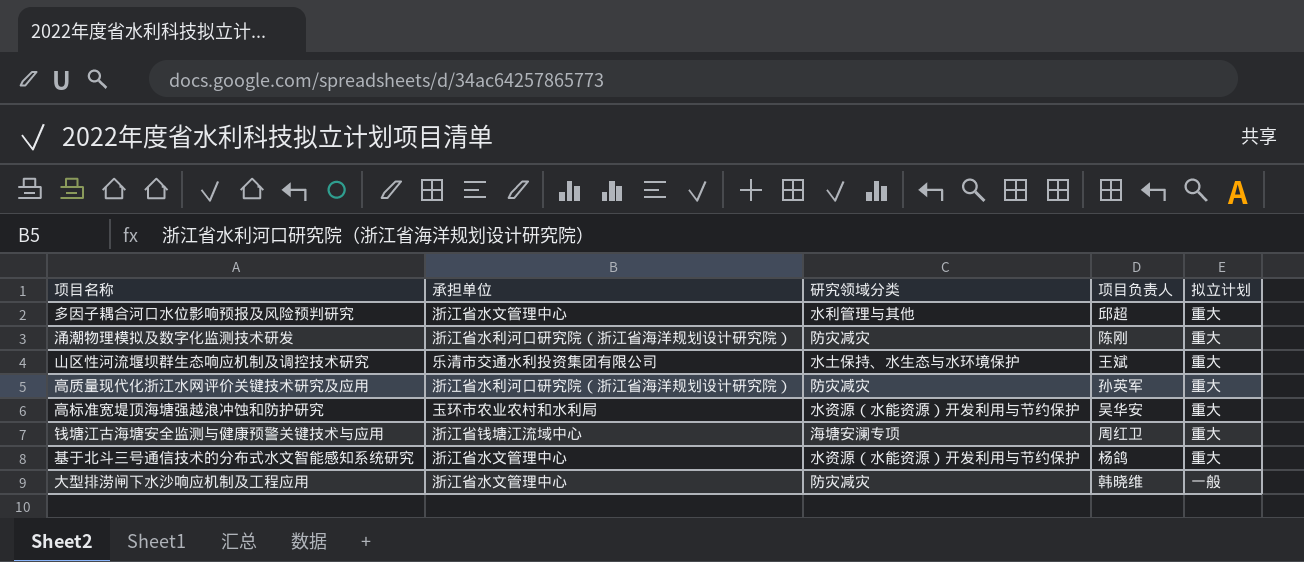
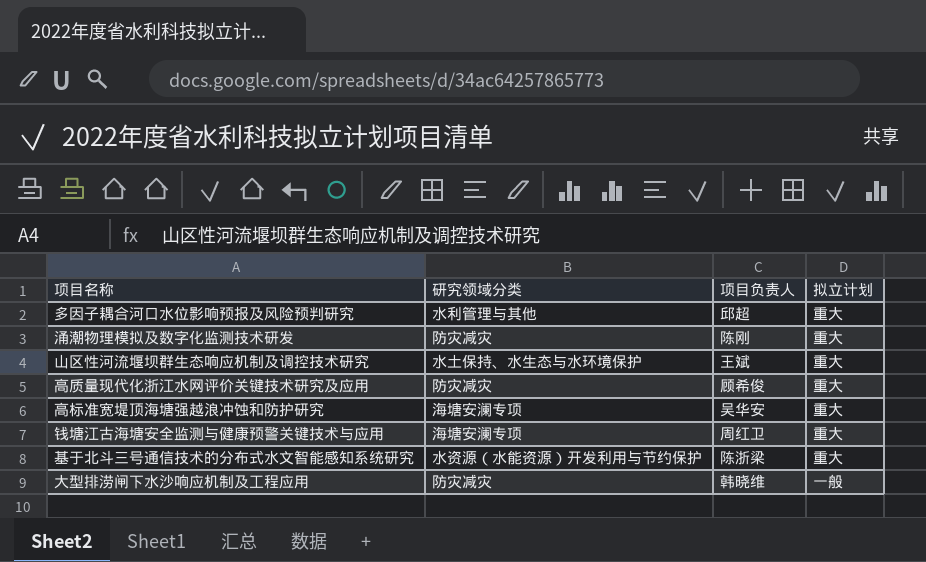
column 承担单位 | position: 2 -> none
高质量现代化浙江水网评价关键技术研究及应用 | 项目负责人: 孙英军 -> 顾希俊
高标准宽堤顶海塘强越浪冲蚀和防护研究 | 研究领域分类: 水资源（水能资源）开发利用与节约保护 -> 海塘安澜专项
基于北斗三号通信技术的分布式水文智能感知系统研究 | 项目负责人: 杨鸽 -> 陈浙梁

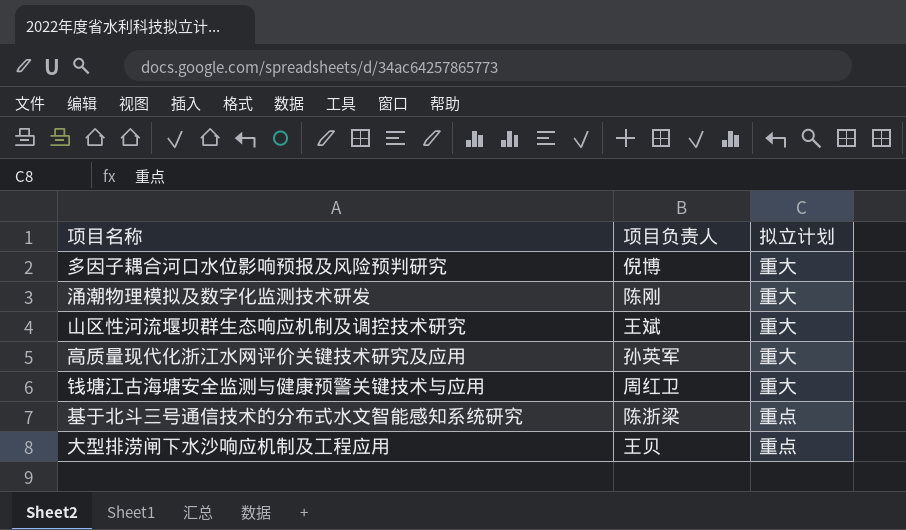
column 研究领域分类 | position: 2 -> none
row 高标准宽堤顶海塘强越浪冲蚀和防护研究: 海塘安澜专项 | 吴华安 | 重大 -> none
多因子耦合河口水位影响预报及风险预判研究 | 项目负责人: 邱超 -> 倪博
高质量现代化浙江水网评价关键技术研究及应用 | 项目负责人: 顾希俊 -> 孙英军
基于北斗三号通信技术的分布式水文智能感知系统研究 | 拟立计划: 重大 -> 重点
大型排涝闸下水沙响应机制及工程应用 | 项目负责人: 韩晓维 -> 王贝
大型排涝闸下水沙响应机制及工程应用 | 拟立计划: 一般 -> 重点

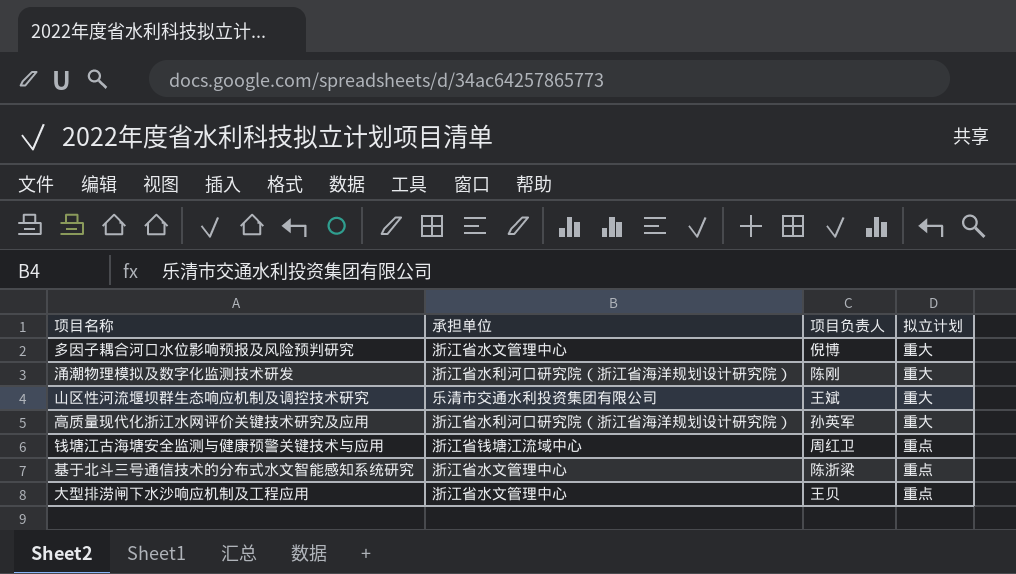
column 承担单位 | position: none -> 2
钱塘江古海塘安全监测与健康预警关键技术与应用 | 拟立计划: 重大 -> 重点

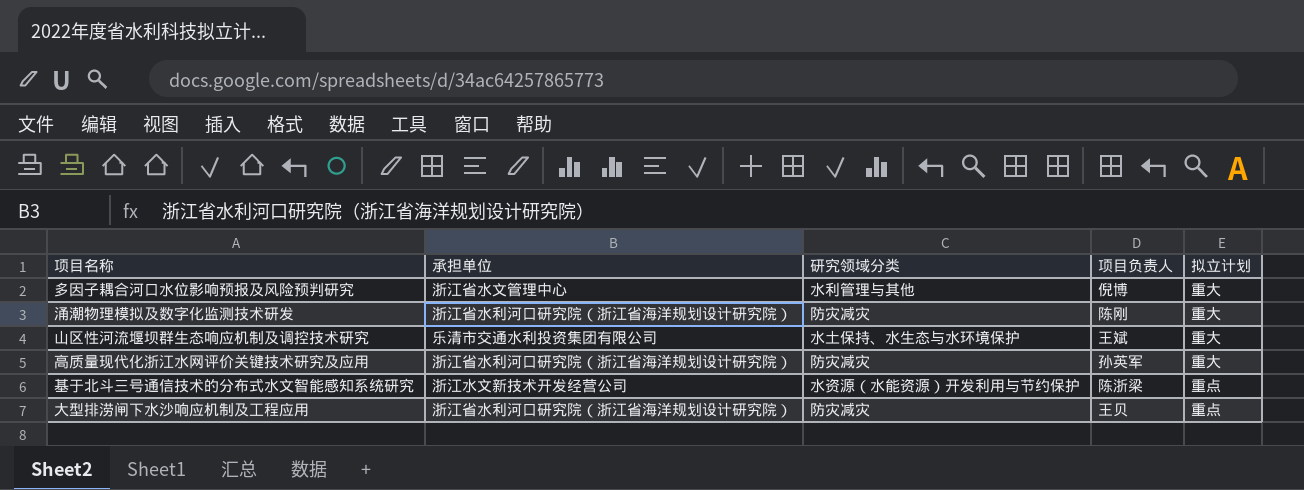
column 研究领域分类 | position: none -> 3
row 钱塘江古海塘安全监测与健康预警关键技术与应用: 浙江省钱塘江流域中心 | 周红卫 | 重点 -> none
基于北斗三号通信技术的分布式水文智能感知系统研究 | 承担单位: 浙江省水文管理中心 -> 浙江水文新技术开发经营公司
大型排涝闸下水沙响应机制及工程应用 | 承担单位: 浙江省水文管理中心 -> 浙江省水利河口研究院（浙江省海洋规划设计研究院）

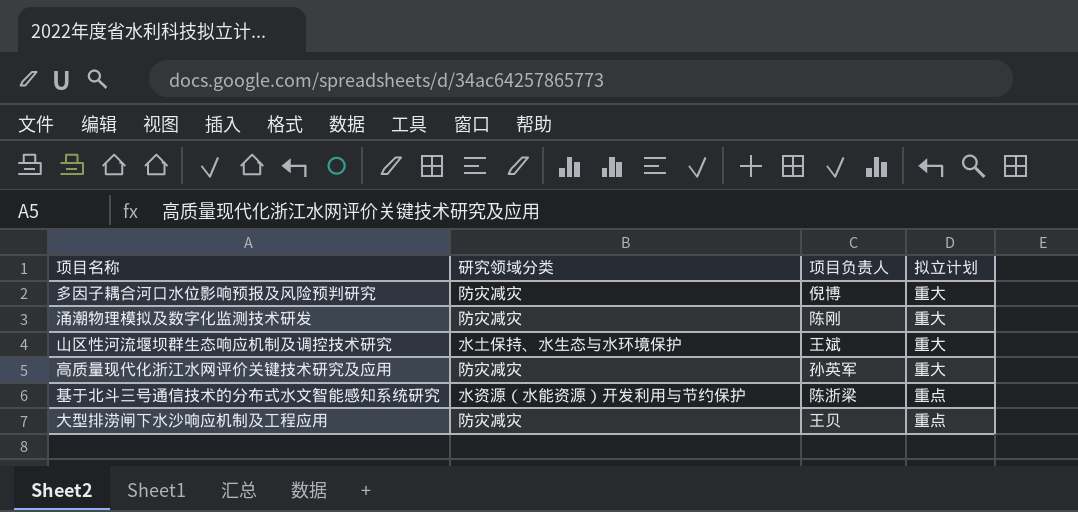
column 承担单位 | position: 2 -> none
多因子耦合河口水位影响预报及风险预判研究 | 研究领域分类: 水利管理与其他 -> 防灾减灾

